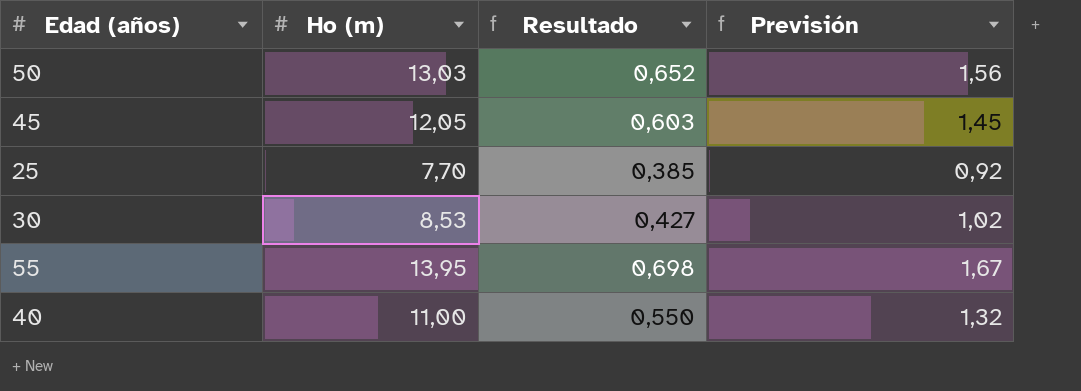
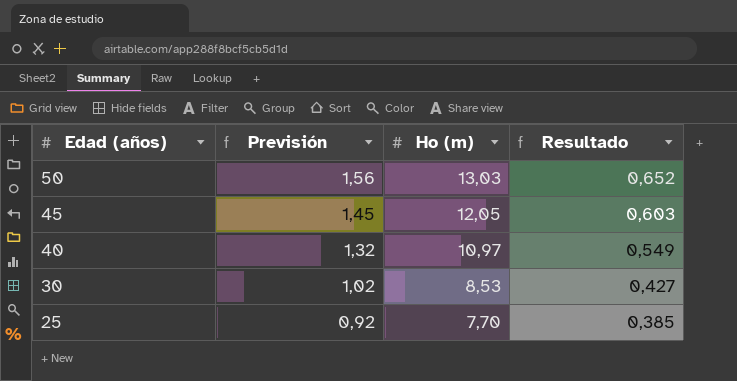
row order: none -> Edad (años) descending
column Previsión | position: 4 -> 2
row 55: 13,95 | 0,698 | 1,67 -> none
40 | Ho (m): 11,00 -> 10,97
40 | Resultado: 0,550 -> 0,549

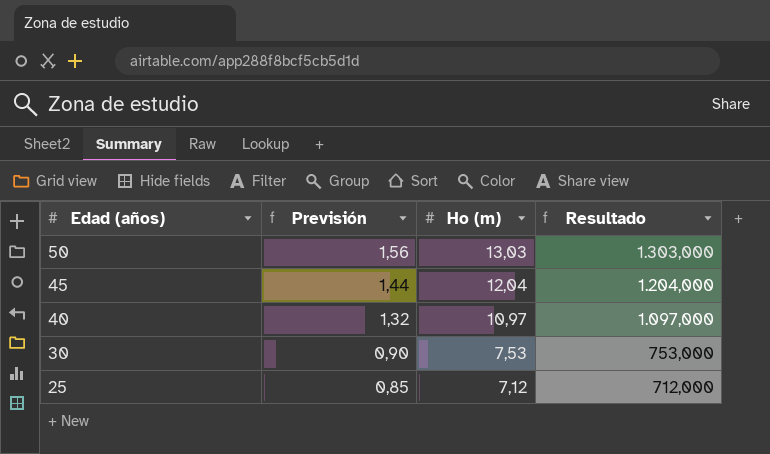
column Resultado | formula: [Ho (m)] * 0,05 -> [Ho (m)] * 100
45 | Previsión: 1,45 -> 1,44
45 | Ho (m): 12,05 -> 12,04
30 | Previsión: 1,02 -> 0,90
30 | Ho (m): 8,53 -> 7,53
25 | Previsión: 0,92 -> 0,85
25 | Ho (m): 7,70 -> 7,12

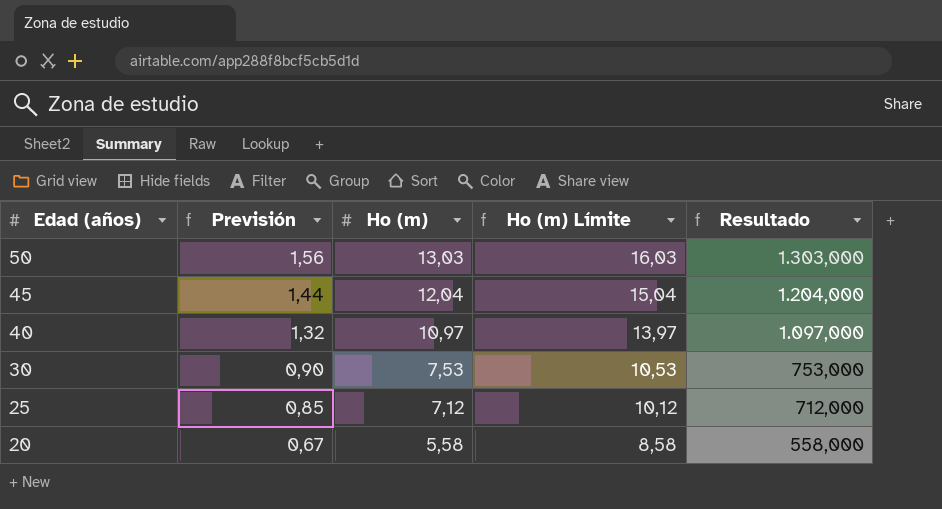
column Ho (m) Límite | formula: none -> [Ho (m)] + 3
row 20: none -> 0,67 | 5,58 | 8,58 | 558,000

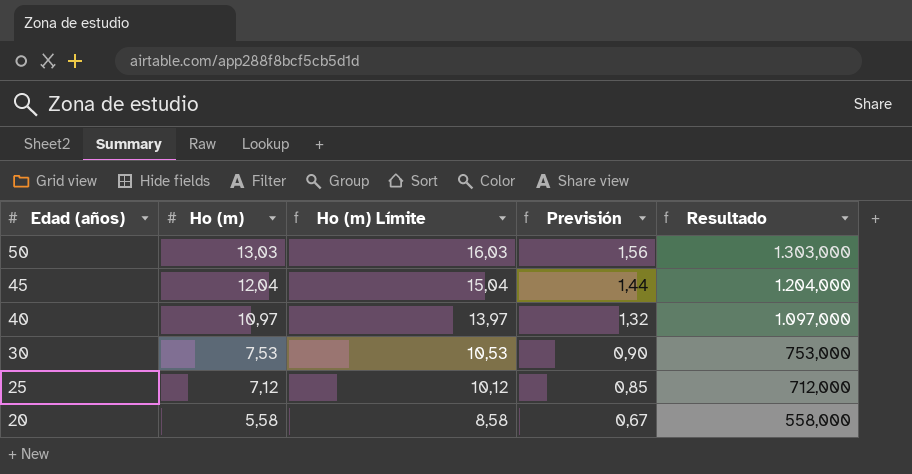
column Previsión | position: 2 -> 4

